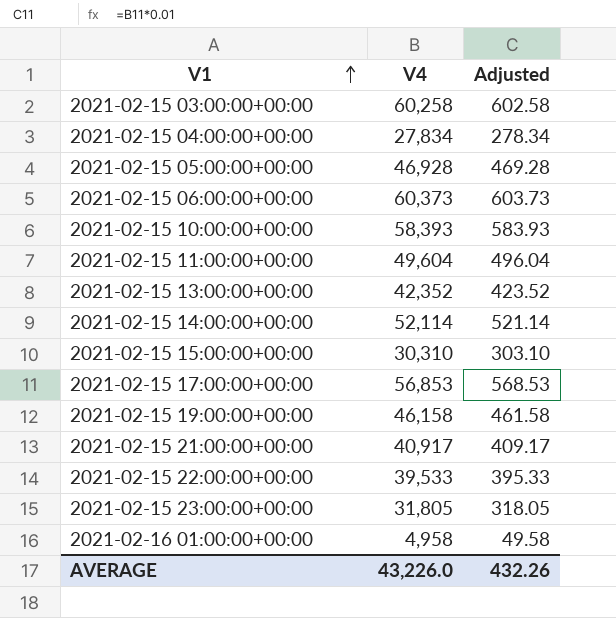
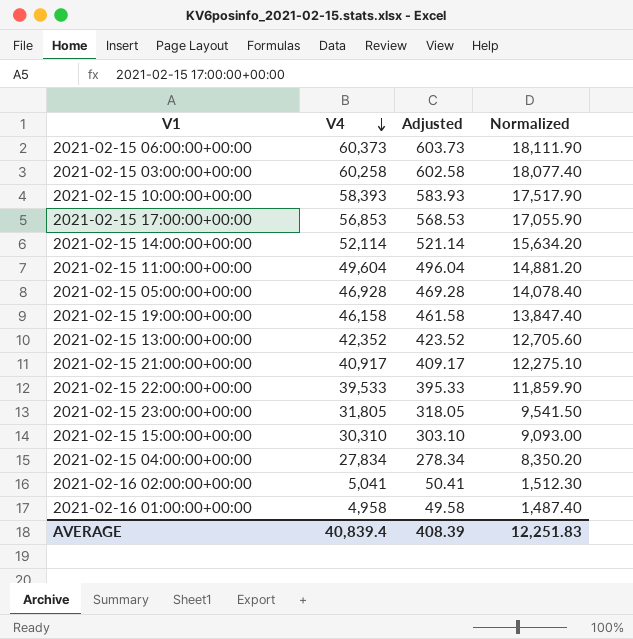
row order: V1 ascending -> V4 descending
column Normalized | formula: none -> [V4] * 0.3
row 2021-02-16 02:00:00+00:00: none -> 5,041 | 50.41 | 1,512.30
AVERAGE | V4: 43,226.0 -> 40,839.4
AVERAGE | Adjusted: 432.26 -> 408.39

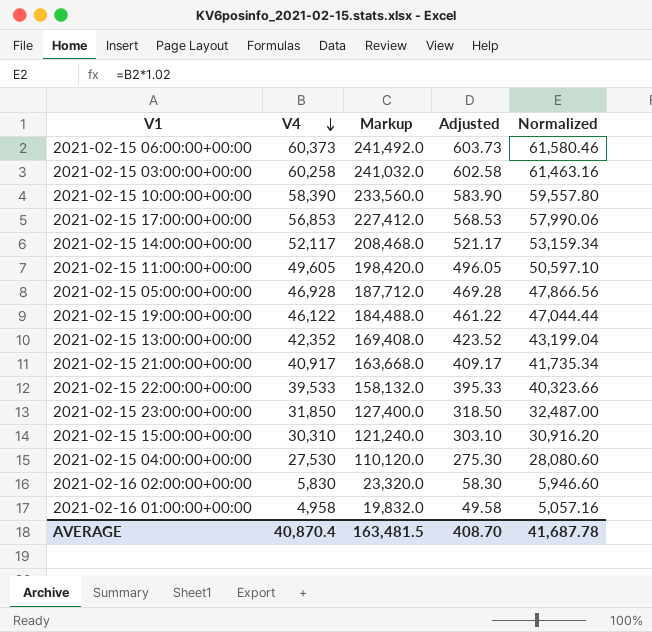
column Markup | formula: none -> [V4] * 4
column Normalized | formula: [V4] * 0.3 -> [V4] * 1.02
2021-02-15 10:00:00+00:00 | V4: 58,393 -> 58,390
2021-02-15 10:00:00+00:00 | Adjusted: 583.93 -> 583.90
2021-02-15 14:00:00+00:00 | V4: 52,114 -> 52,117
2021-02-15 14:00:00+00:00 | Adjusted: 521.14 -> 521.17
2021-02-15 11:00:00+00:00 | V4: 49,604 -> 49,605
2021-02-15 11:00:00+00:00 | Adjusted: 496.04 -> 496.05
2021-02-15 19:00:00+00:00 | V4: 46,158 -> 46,122
2021-02-15 19:00:00+00:00 | Adjusted: 461.58 -> 461.22
2021-02-15 23:00:00+00:00 | V4: 31,805 -> 31,850
2021-02-15 23:00:00+00:00 | Adjusted: 318.05 -> 318.50
2021-02-15 04:00:00+00:00 | V4: 27,834 -> 27,530
2021-02-15 04:00:00+00:00 | Adjusted: 278.34 -> 275.30
2021-02-16 02:00:00+00:00 | V4: 5,041 -> 5,830
2021-02-16 02:00:00+00:00 | Adjusted: 50.41 -> 58.30
AVERAGE | V4: 40,839.4 -> 40,870.4
AVERAGE | Adjusted: 408.39 -> 408.70
AVERAGE | Normalized: 12,251.83 -> 41,687.78

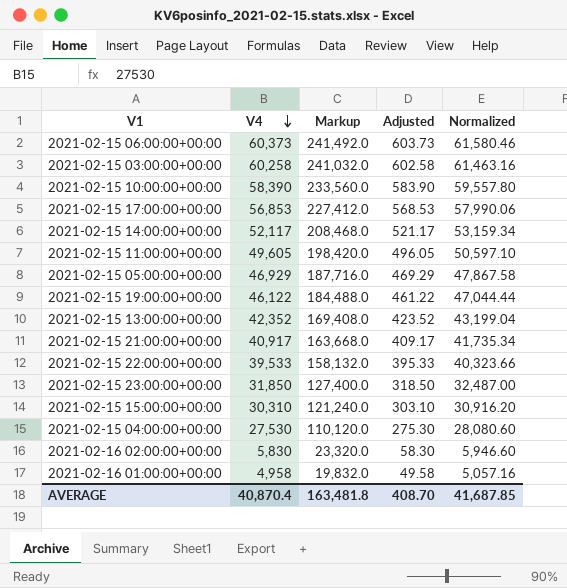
2021-02-15 05:00:00+00:00 | V4: 46,928 -> 46,929
2021-02-15 05:00:00+00:00 | Markup: 187,712.0 -> 187,716.0
2021-02-15 05:00:00+00:00 | Adjusted: 469.28 -> 469.29
2021-02-15 05:00:00+00:00 | Normalized: 47,866.56 -> 47,867.58
AVERAGE | Markup: 163,481.5 -> 163,481.8
AVERAGE | Normalized: 41,687.78 -> 41,687.85

